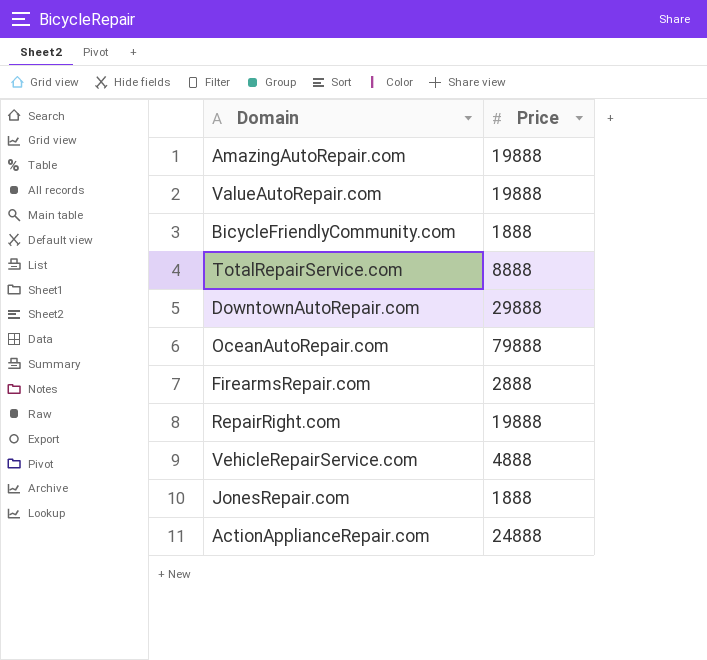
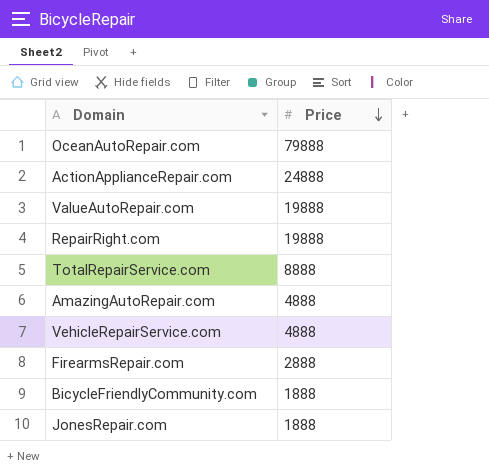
row order: none -> Price descending
row DowntownAutoRepair.com: 29888 -> none
AmazingAutoRepair.com | Price: 19888 -> 4888

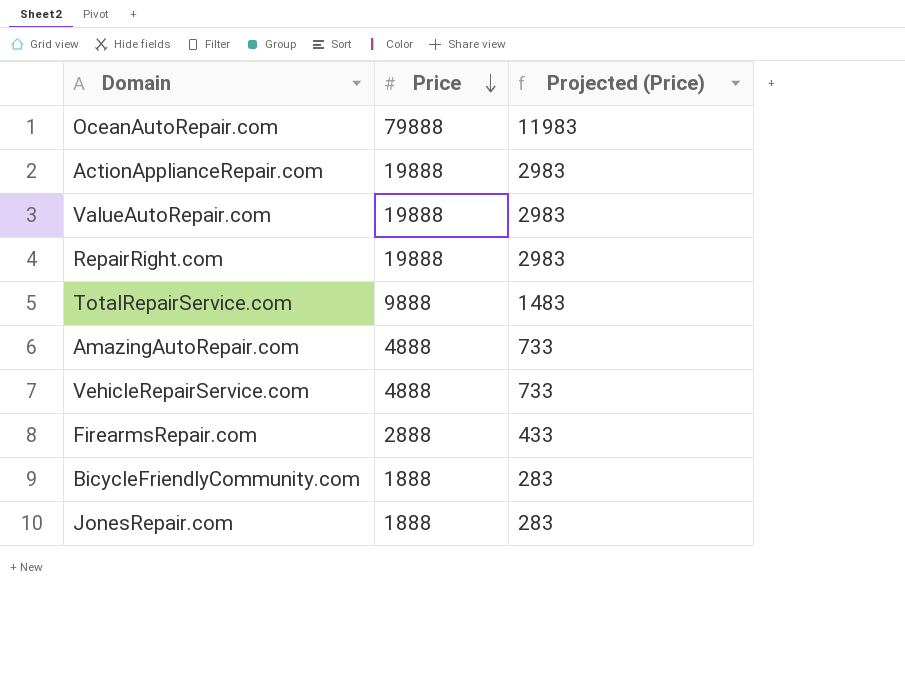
column Projected (Price) | formula: none -> [Price] * 0.15
ActionApplianceRepair.com | Price: 24888 -> 19888
TotalRepairService.com | Price: 8888 -> 9888

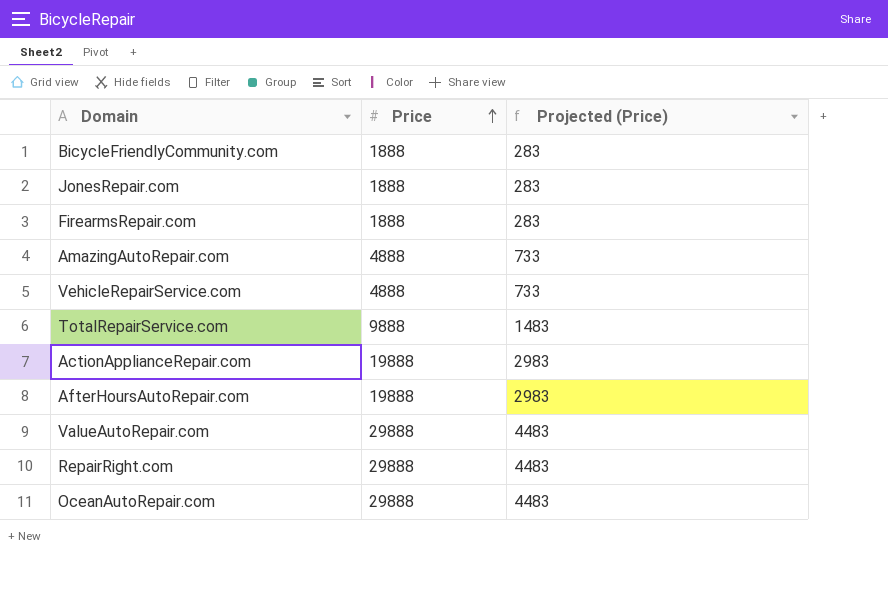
row order: Price descending -> Price ascending
FirearmsRepair.com | Price: 2888 -> 1888
FirearmsRepair.com | Projected (Price): 433 -> 283
row AfterHoursAutoRepair.com: none -> 19888 | 2983
ValueAutoRepair.com | Price: 19888 -> 29888
ValueAutoRepair.com | Projected (Price): 2983 -> 4483
RepairRight.com | Price: 19888 -> 29888
RepairRight.com | Projected (Price): 2983 -> 4483
OceanAutoRepair.com | Price: 79888 -> 29888
OceanAutoRepair.com | Projected (Price): 11983 -> 4483

